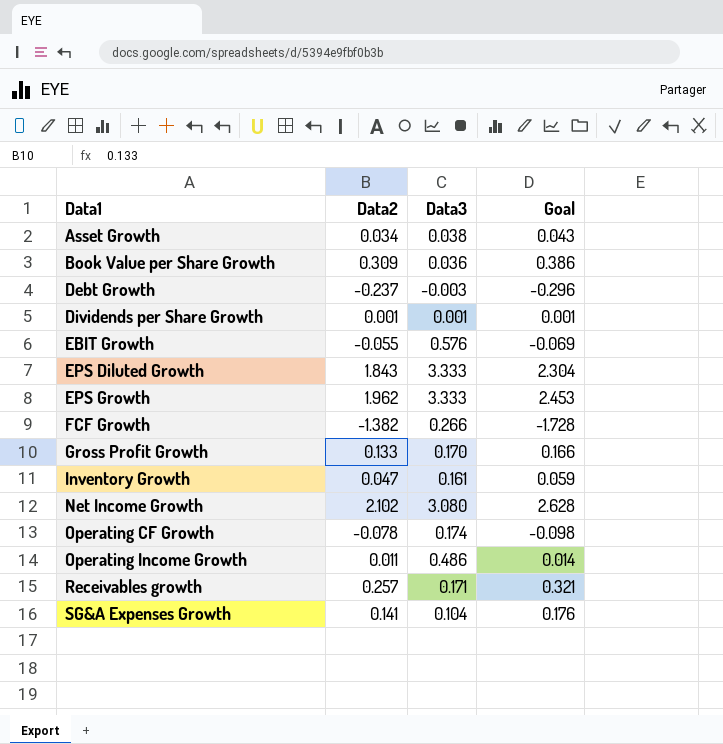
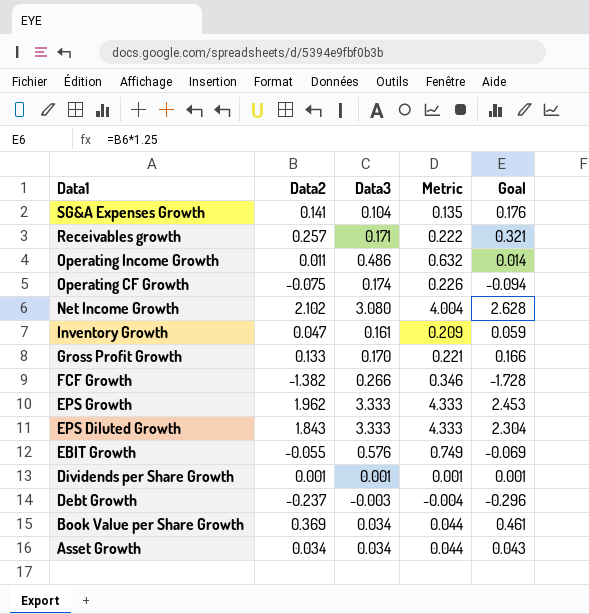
row order: Data1 ascending -> Data1 descending
column Metric | formula: none -> [Data3] * 1.3
Operating CF Growth | Data2: -0.078 -> -0.075
Operating CF Growth | Goal: -0.098 -> -0.094
Book Value per Share Growth | Data2: 0.309 -> 0.369
Book Value per Share Growth | Data3: 0.036 -> 0.034
Book Value per Share Growth | Goal: 0.386 -> 0.461
Asset Growth | Data3: 0.038 -> 0.034

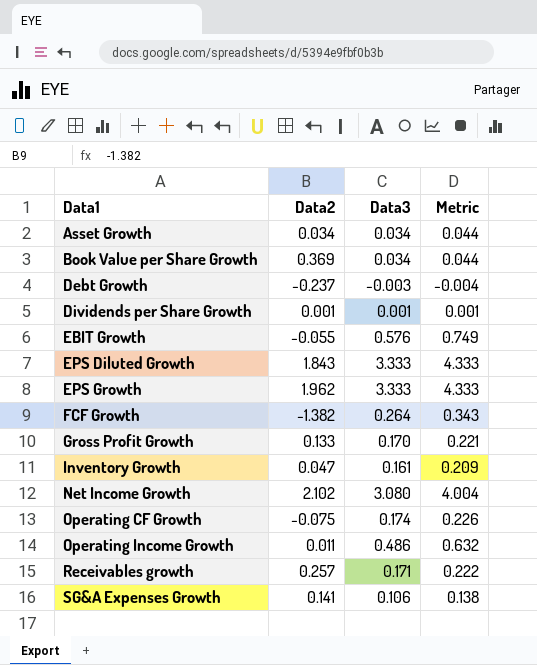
row order: Data1 descending -> Data1 ascending
column Goal | formula: [Data2] * 1.25 -> none
FCF Growth | Data3: 0.266 -> 0.264
FCF Growth | Metric: 0.346 -> 0.343
SG&A Expenses Growth | Data3: 0.104 -> 0.106
SG&A Expenses Growth | Metric: 0.135 -> 0.138

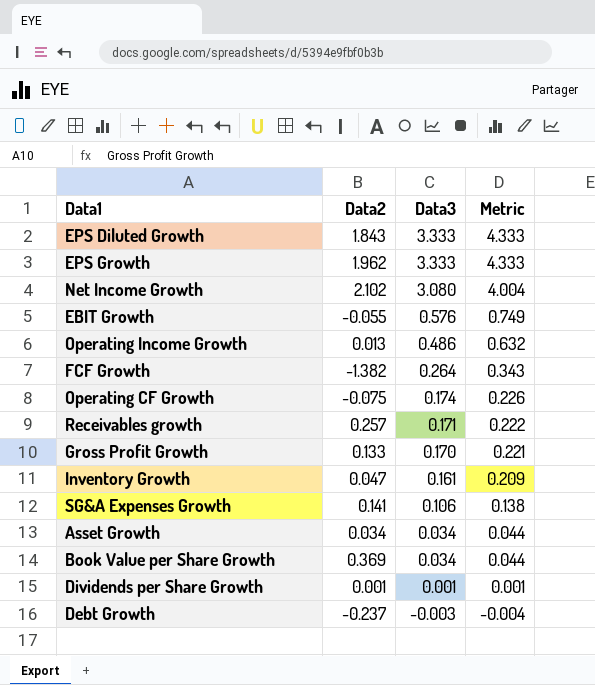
row order: Data1 ascending -> Data3 descending
Operating Income Growth | Data2: 0.011 -> 0.013

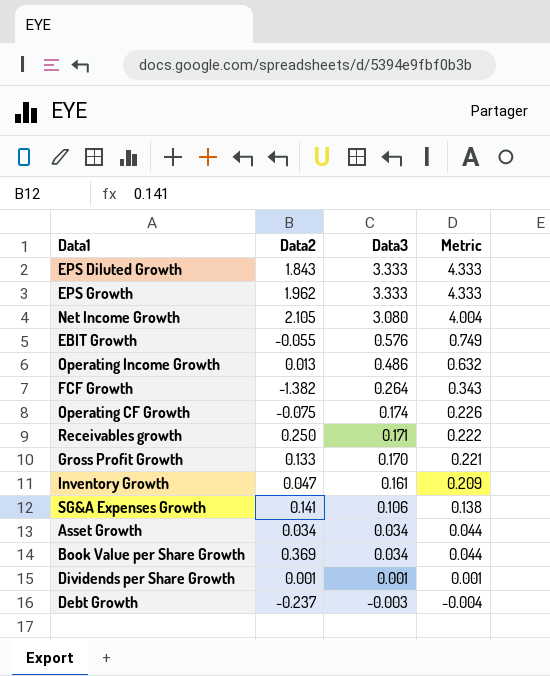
Net Income Growth | Data2: 2.102 -> 2.105
Receivables growth | Data2: 0.257 -> 0.250

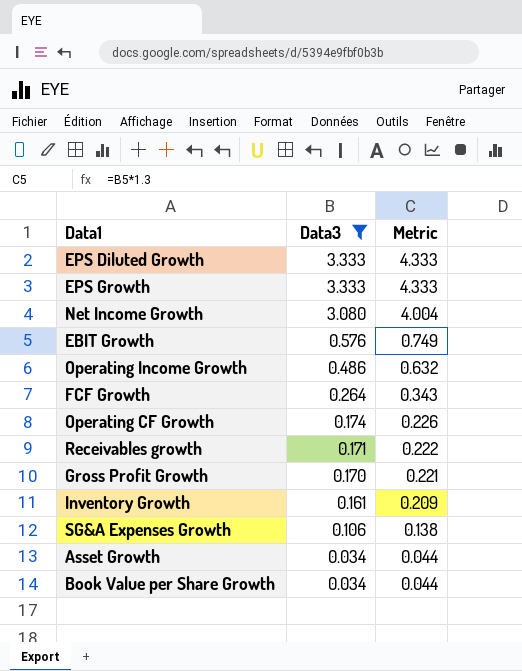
filter: none -> Data3 >= 0.034
column Data2 | position: 2 -> none

